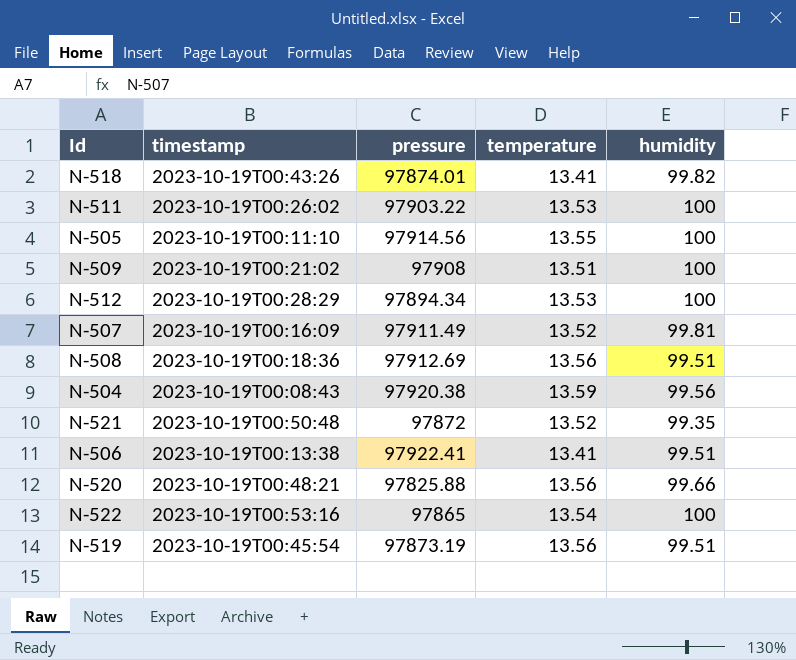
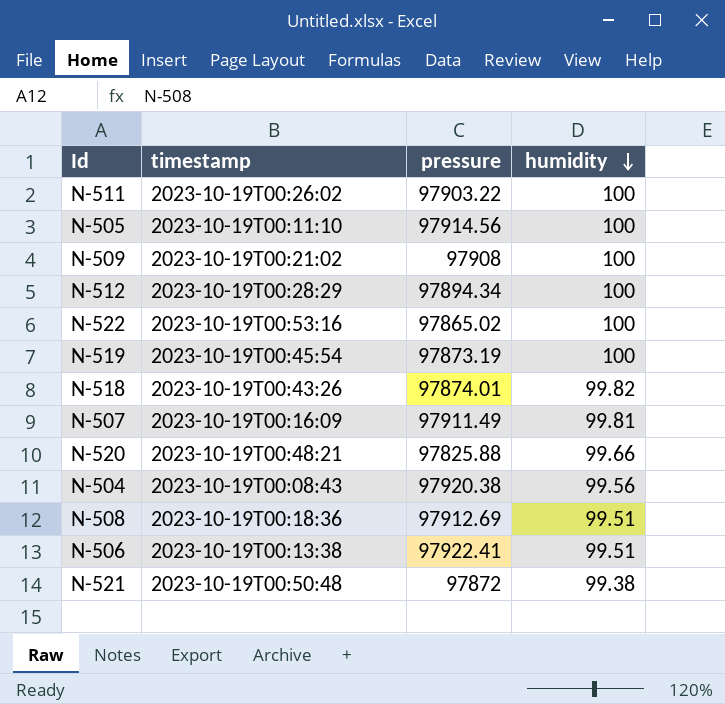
row order: none -> humidity descending
column temperature | position: 4 -> none
N-522 | pressure: 97865 -> 97865.02
N-519 | humidity: 99.51 -> 100
N-521 | humidity: 99.35 -> 99.38

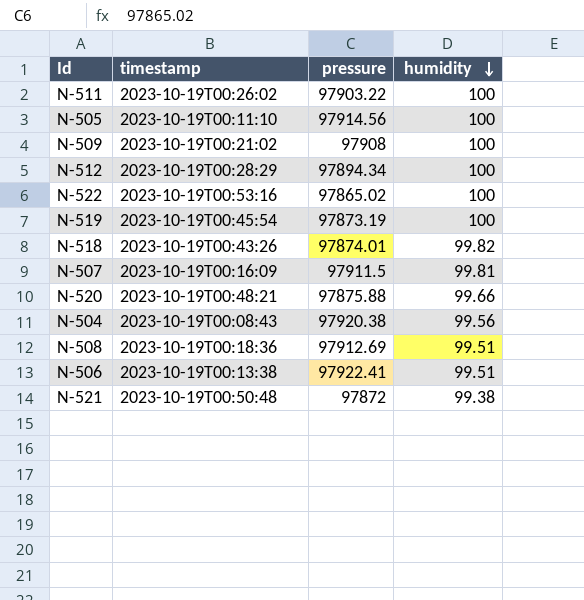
N-507 | pressure: 97911.49 -> 97911.5
N-520 | pressure: 97825.88 -> 97875.88

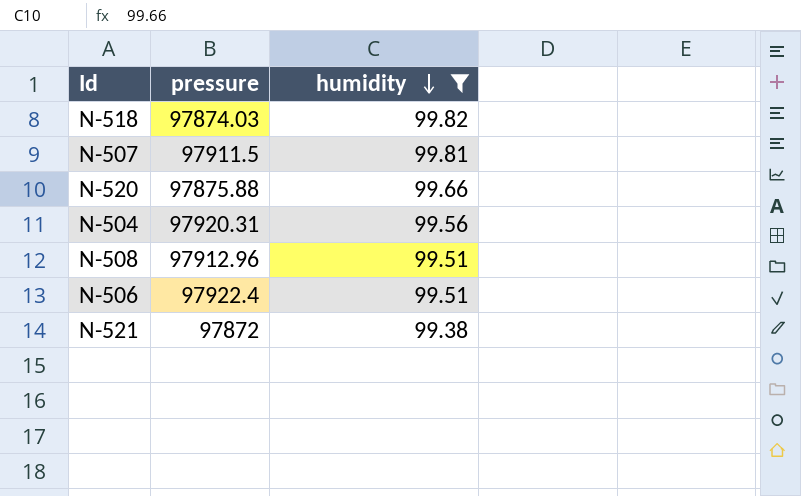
filter: none -> humidity != 100
column timestamp | position: 2 -> none
N-518 | pressure: 97874.01 -> 97874.03
N-504 | pressure: 97920.38 -> 97920.31
N-508 | pressure: 97912.69 -> 97912.96
N-506 | pressure: 97922.41 -> 97922.4

